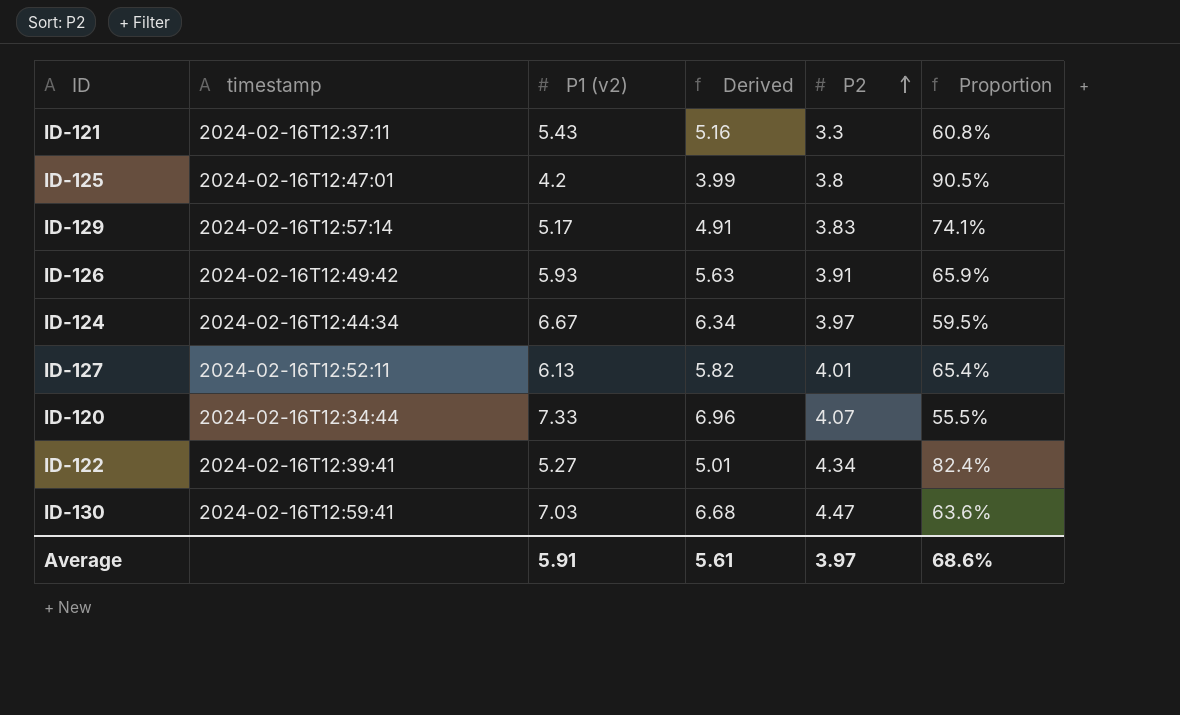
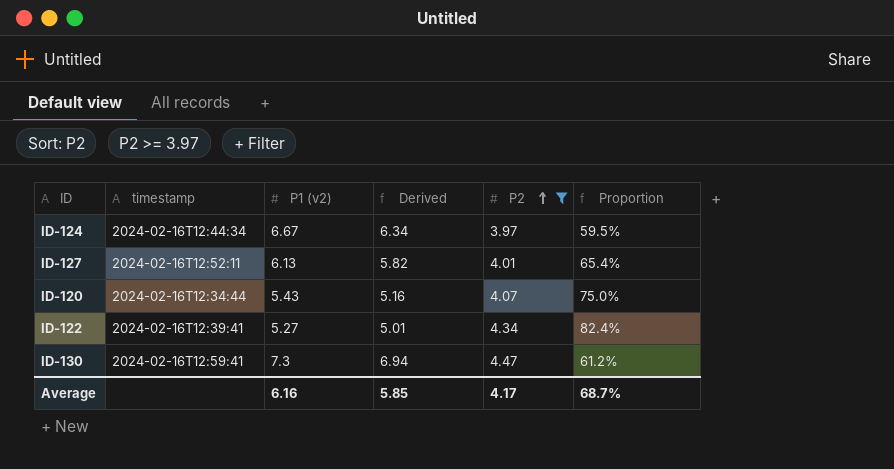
filter: none -> P2 >= 3.97
ID-120 | P1 (v2): 7.33 -> 5.43
ID-120 | Derived: 6.96 -> 5.16
ID-120 | Proportion: 55.5% -> 75.0%
ID-130 | P1 (v2): 7.03 -> 7.3
ID-130 | Derived: 6.68 -> 6.94
ID-130 | Proportion: 63.6% -> 61.2%
Average | P1 (v2): 5.91 -> 6.16
Average | Derived: 5.61 -> 5.85
Average | P2: 3.97 -> 4.17
Average | Proportion: 68.6% -> 68.7%

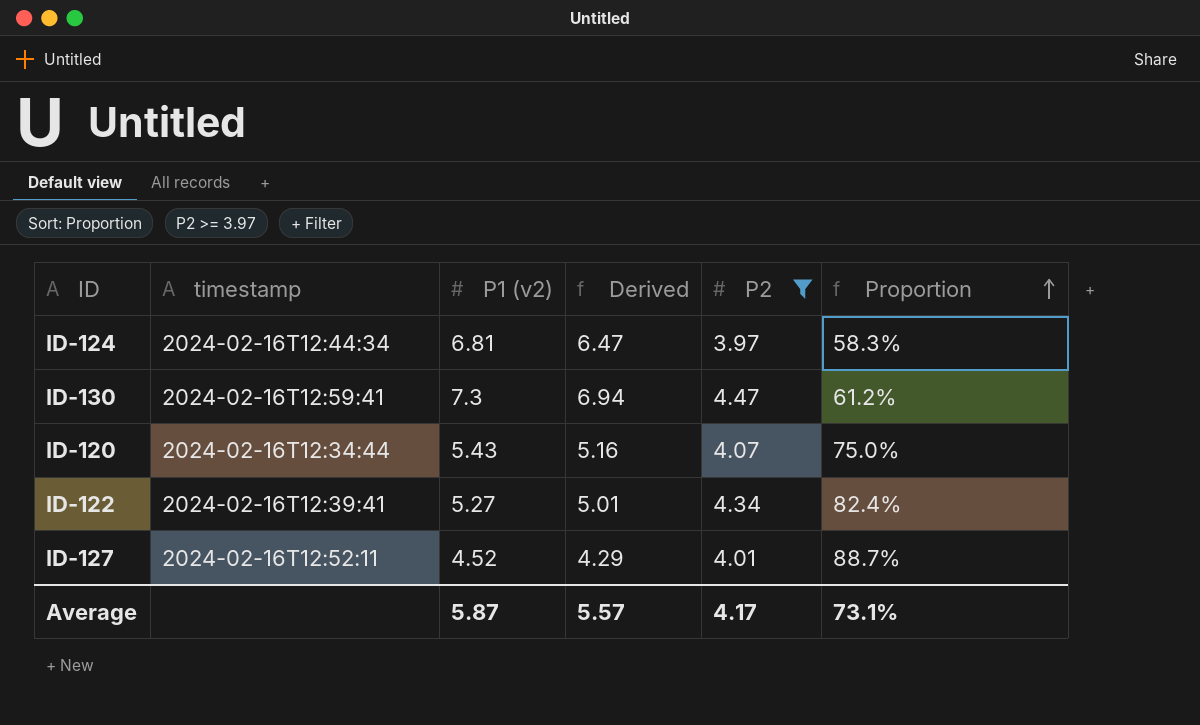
row order: P2 ascending -> Proportion ascending
ID-124 | P1 (v2): 6.67 -> 6.81
ID-124 | Derived: 6.34 -> 6.47
ID-124 | Proportion: 59.5% -> 58.3%
ID-127 | P1 (v2): 6.13 -> 4.52
ID-127 | Derived: 5.82 -> 4.29
ID-127 | Proportion: 65.4% -> 88.7%
Average | P1 (v2): 6.16 -> 5.87
Average | Derived: 5.85 -> 5.57
Average | Proportion: 68.7% -> 73.1%

